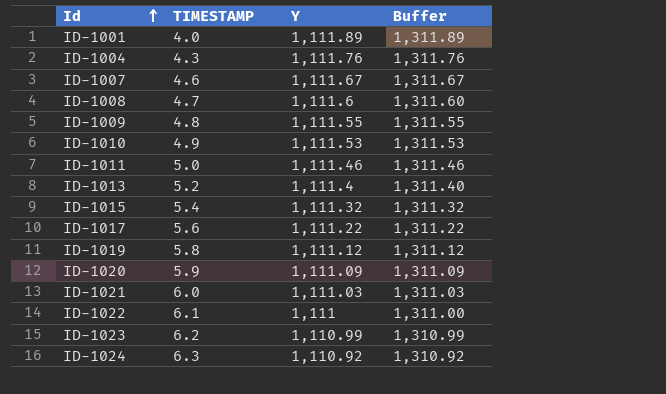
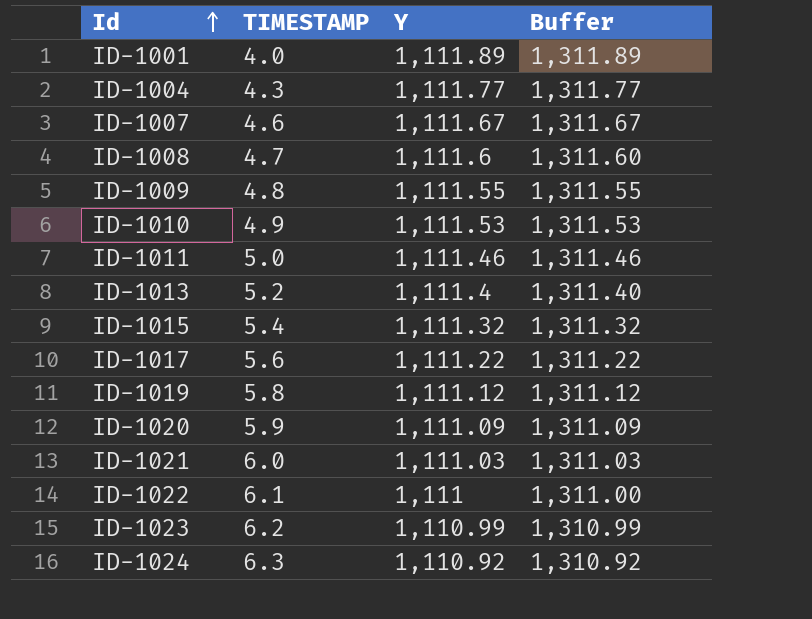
ID-1004 | Y: 1,111.76 -> 1,111.77
ID-1004 | Buffer: 1,311.76 -> 1,311.77

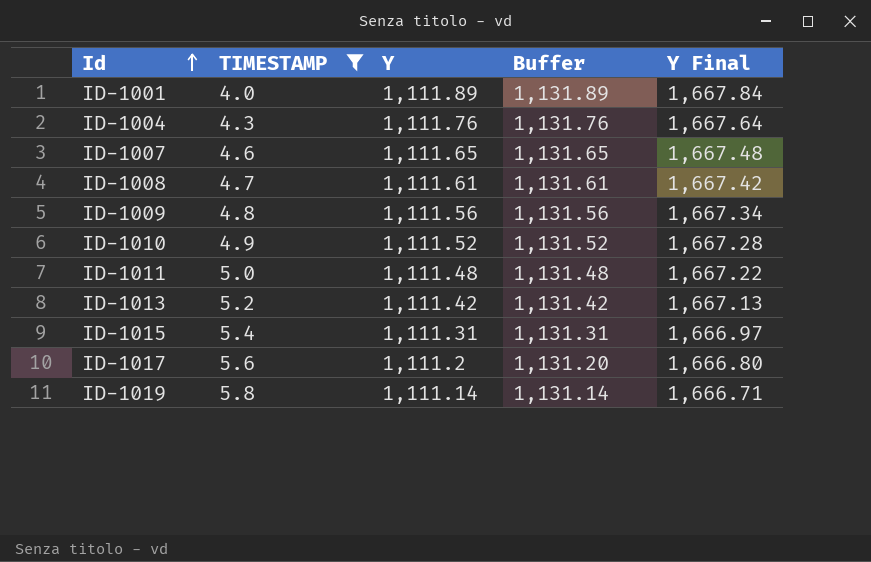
filter: none -> TIMESTAMP <= 5.8
column Buffer | formula: [Y] + 200 -> [Y] + 20
column Y Final | formula: none -> [Y] * 1.5
ID-1004 | Y: 1,111.77 -> 1,111.76
ID-1007 | Y: 1,111.67 -> 1,111.65
ID-1008 | Y: 1,111.6 -> 1,111.61
ID-1009 | Y: 1,111.55 -> 1,111.56
ID-1010 | Y: 1,111.53 -> 1,111.52
ID-1011 | Y: 1,111.46 -> 1,111.48
ID-1013 | Y: 1,111.4 -> 1,111.42
ID-1015 | Y: 1,111.32 -> 1,111.31
ID-1017 | Y: 1,111.22 -> 1,111.2
ID-1019 | Y: 1,111.12 -> 1,111.14

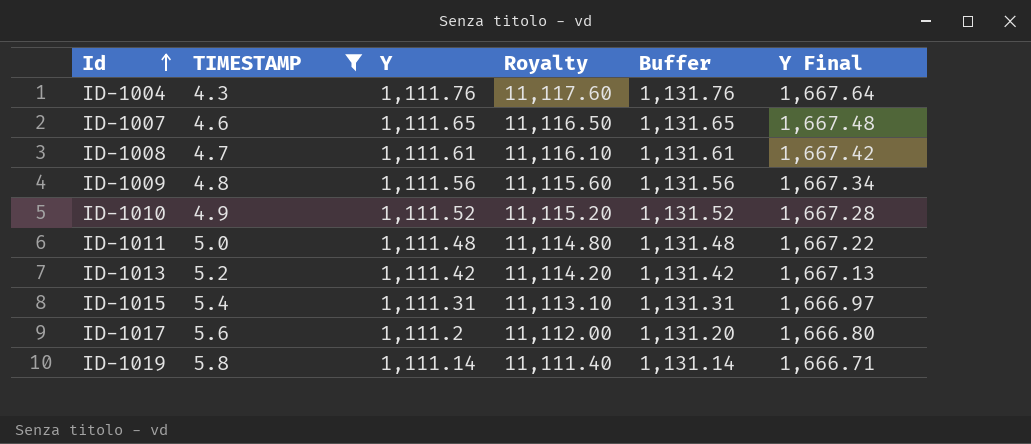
column Royalty | formula: none -> [Y] * 10
row ID-1001: 4.0 | 1,111.89 | 1,131.89 | 1,667.84 -> none

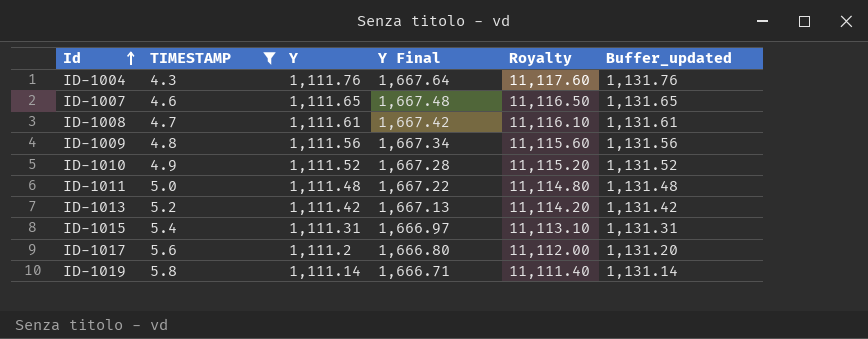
column Y Final | position: 6 -> 4
column name: Buffer -> Buffer_updated

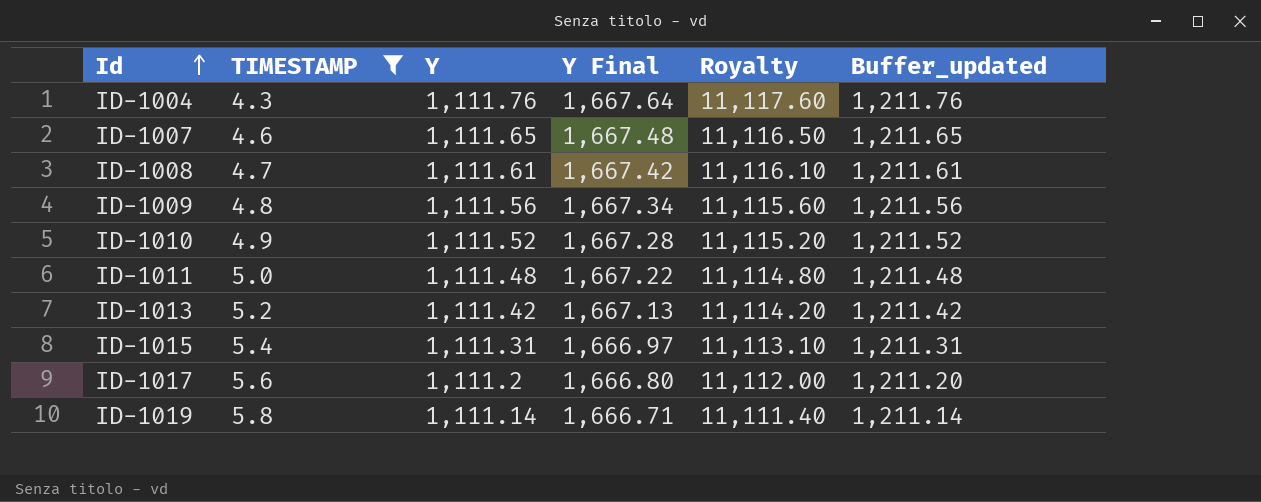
column Buffer_updated | formula: [Y] + 20 -> [Y] + 100

